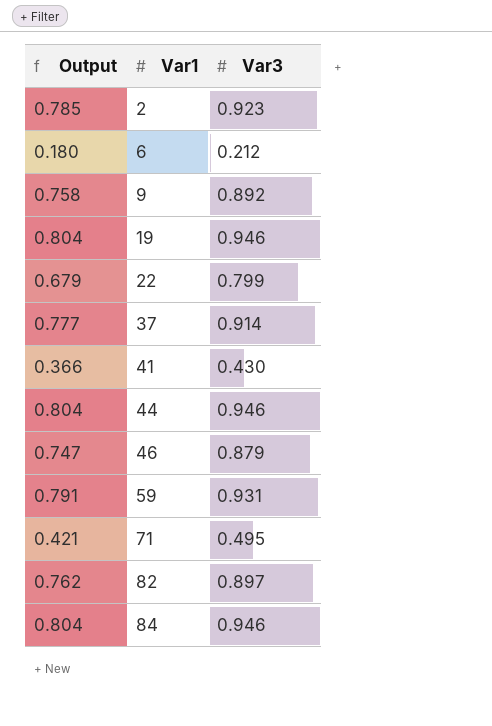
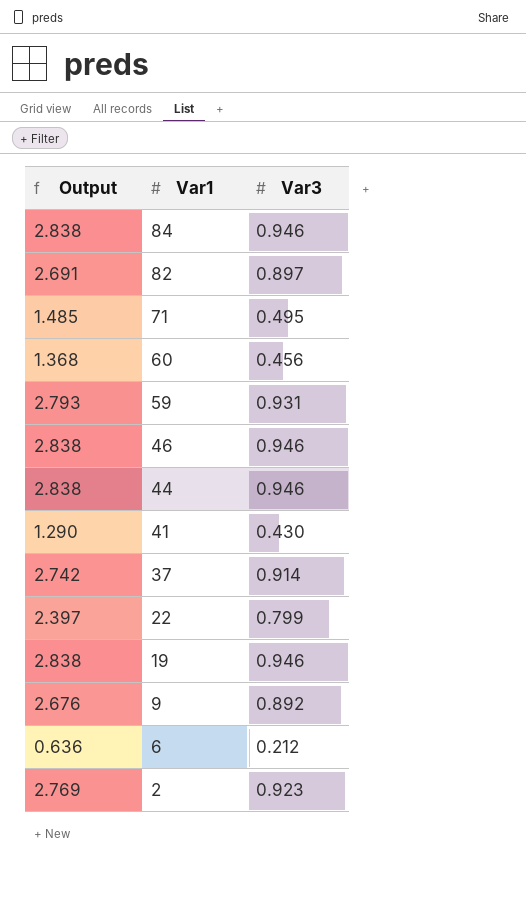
row order: Var1 ascending -> Var1 descending
column Output | formula: [Var3] * 0.85 -> [Var3] * 3
row 60: none -> 1.368 | 0.456
46 | Var3: 0.879 -> 0.946

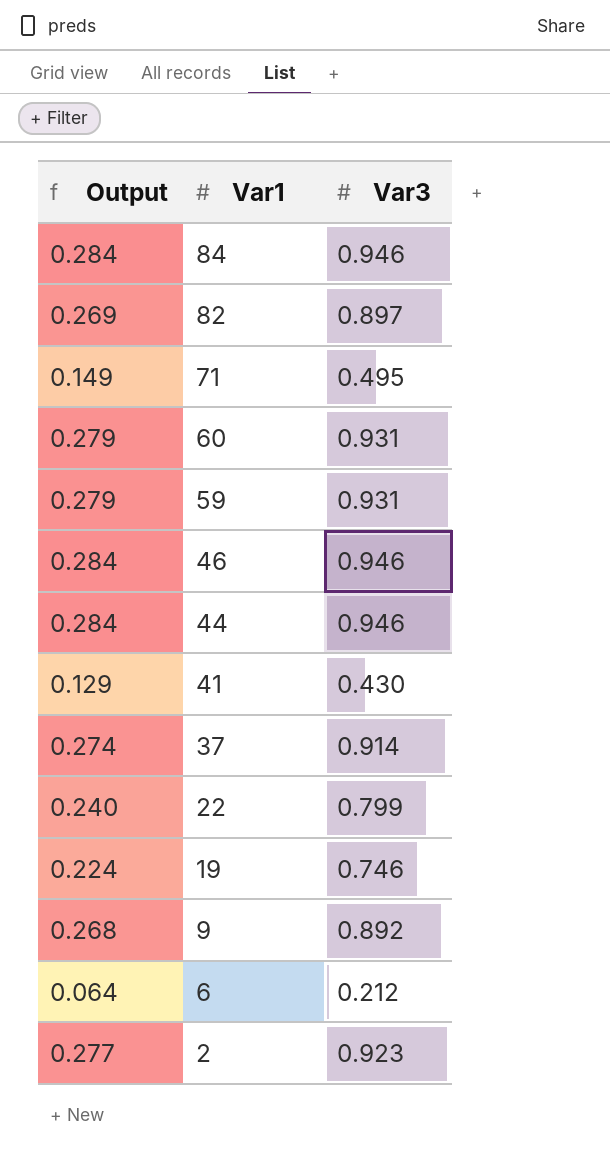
column Output | formula: [Var3] * 3 -> [Var3] * 0.3
60 | Var3: 0.456 -> 0.931
19 | Var3: 0.946 -> 0.746

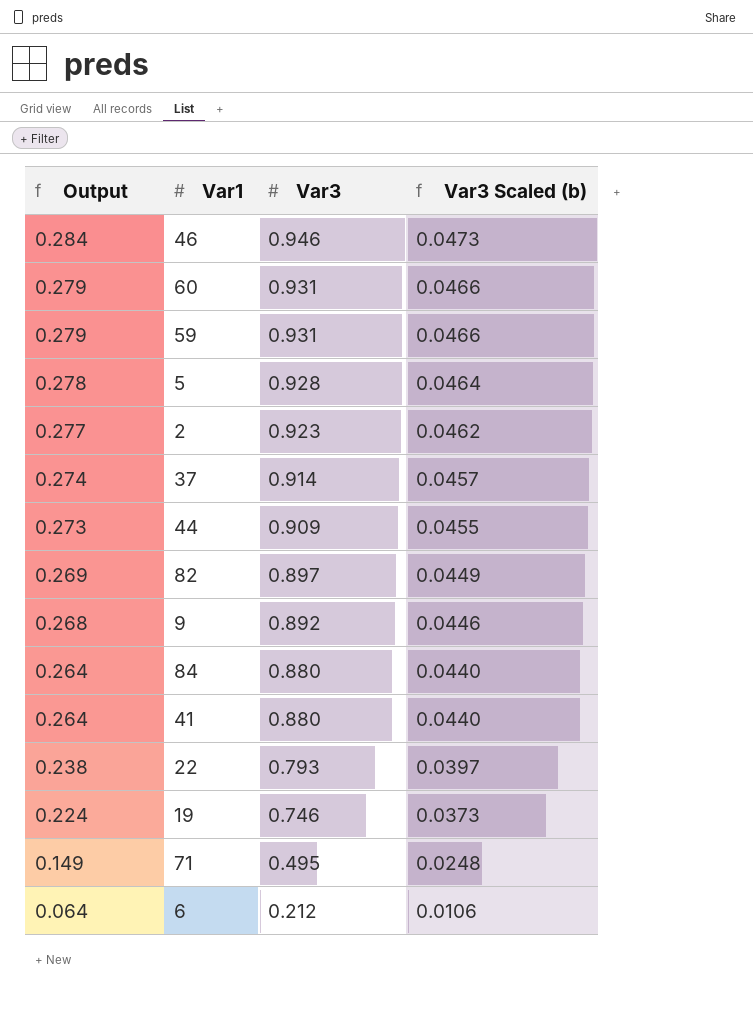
row order: Var1 descending -> Output descending
column Var3 Scaled (b) | formula: none -> [Var3] * 0.05
row 5: none -> 0.278 | 0.928 | 0.0464
44 | Output: 0.284 -> 0.273
44 | Var3: 0.946 -> 0.909
84 | Output: 0.284 -> 0.264
84 | Var3: 0.946 -> 0.880
41 | Output: 0.129 -> 0.264
41 | Var3: 0.430 -> 0.880
22 | Output: 0.240 -> 0.238
22 | Var3: 0.799 -> 0.793

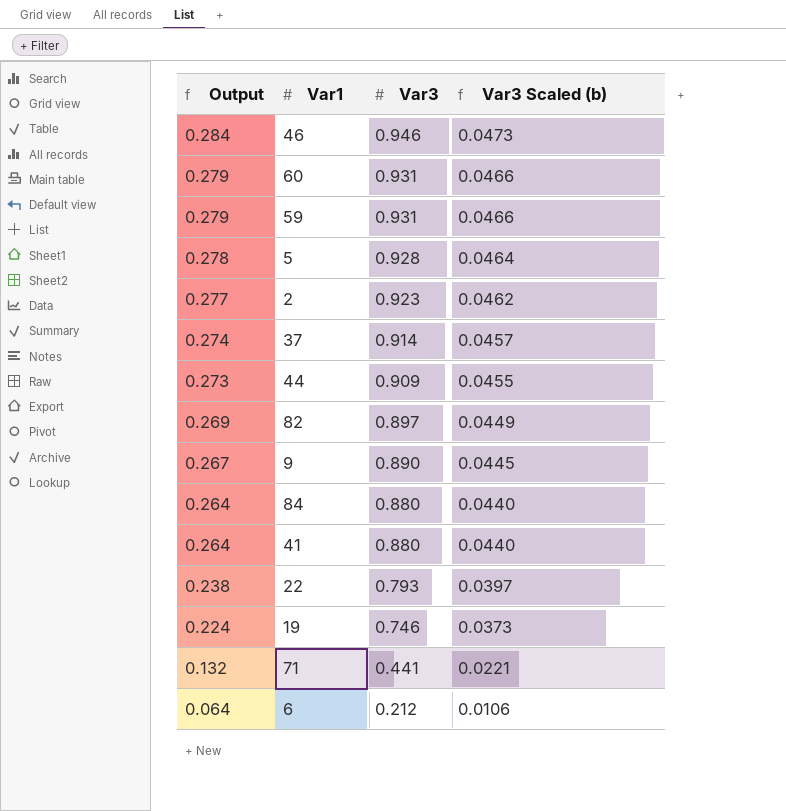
9 | Output: 0.268 -> 0.267
9 | Var3: 0.892 -> 0.890
9 | Var3 Scaled (b): 0.0446 -> 0.0445
71 | Output: 0.149 -> 0.132
71 | Var3: 0.495 -> 0.441
71 | Var3 Scaled (b): 0.0248 -> 0.0221

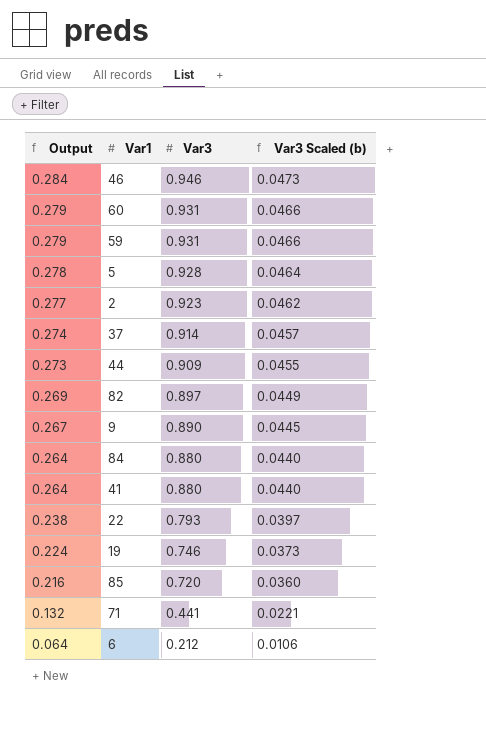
row 85: none -> 0.216 | 0.720 | 0.0360

